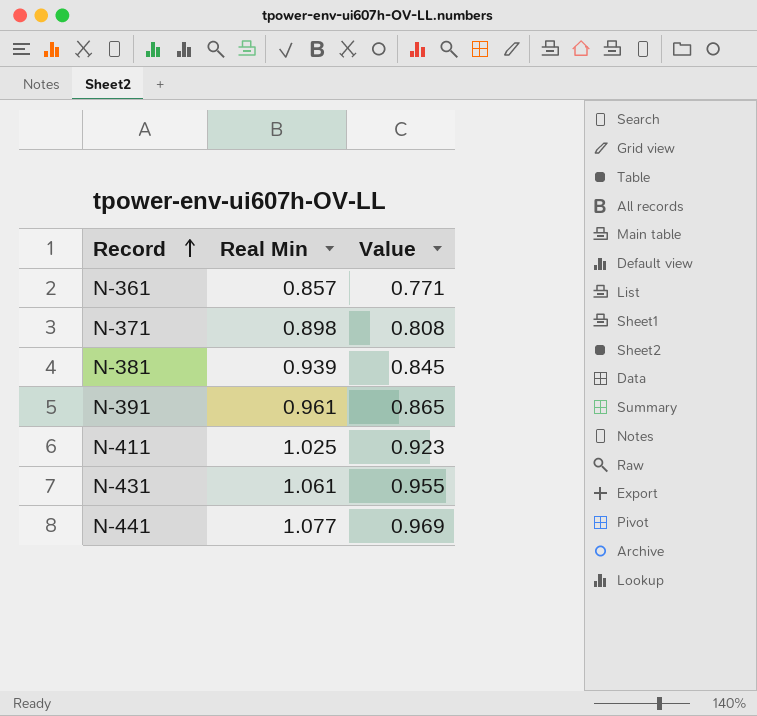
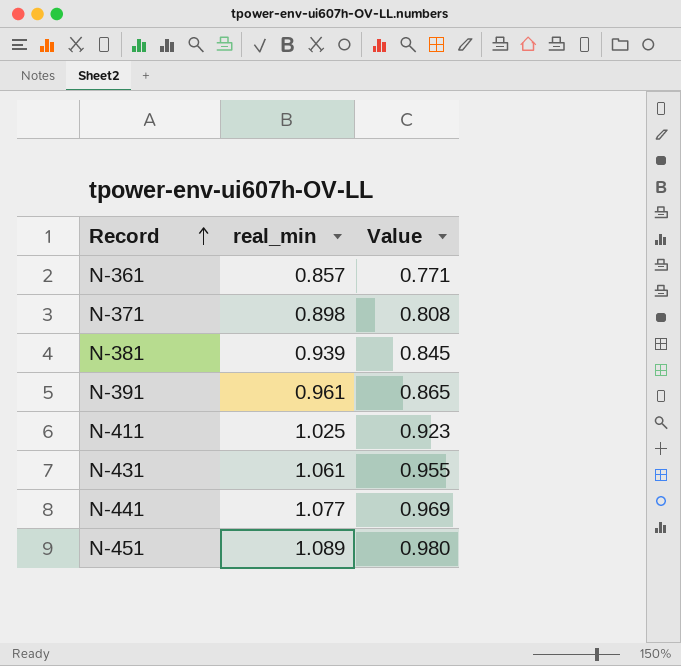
column name: Real Min -> real_min
row N-451: none -> 1.089 | 0.980

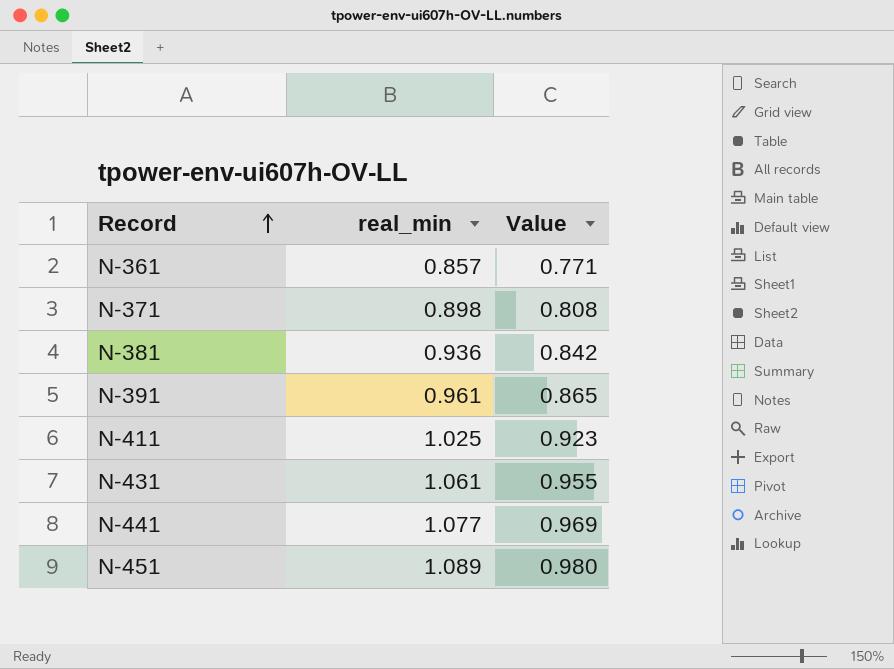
N-381 | real_min: 0.939 -> 0.936
N-381 | Value: 0.845 -> 0.842

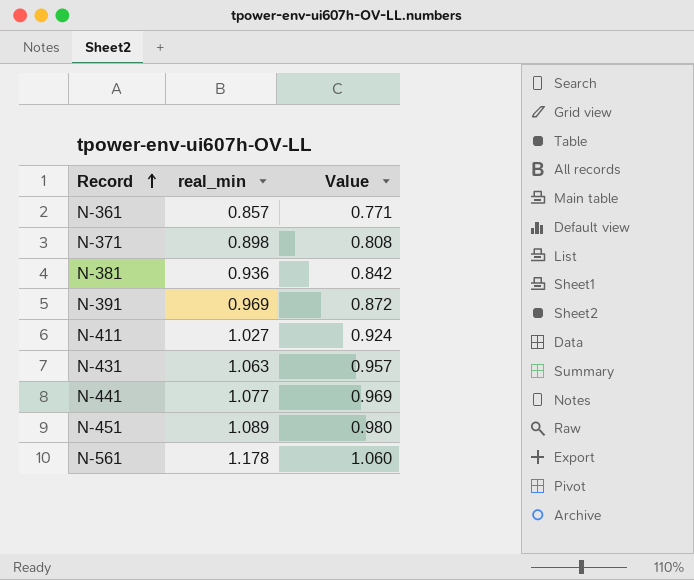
N-391 | real_min: 0.961 -> 0.969
N-391 | Value: 0.865 -> 0.872
N-411 | real_min: 1.025 -> 1.027
N-411 | Value: 0.923 -> 0.924
N-431 | real_min: 1.061 -> 1.063
N-431 | Value: 0.955 -> 0.957
row N-561: none -> 1.178 | 1.060

